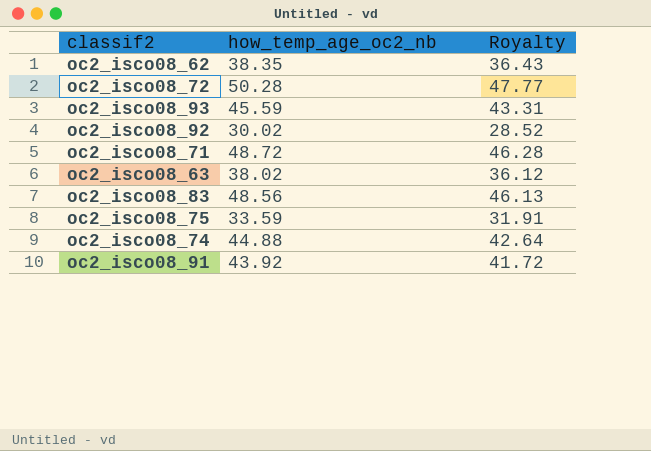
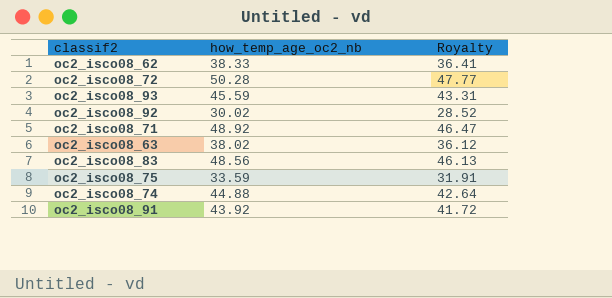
oc2_isco08_62 | how_temp_age_oc2_nb: 38.35 -> 38.33
oc2_isco08_62 | Royalty: 36.43 -> 36.41
oc2_isco08_71 | how_temp_age_oc2_nb: 48.72 -> 48.92
oc2_isco08_71 | Royalty: 46.28 -> 46.47

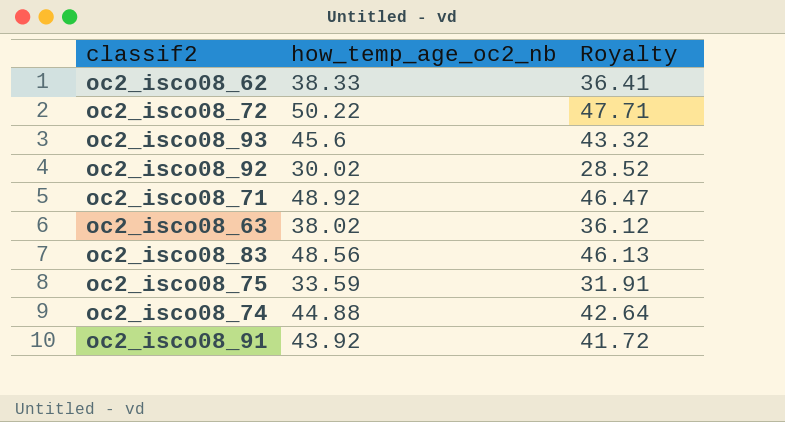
oc2_isco08_72 | how_temp_age_oc2_nb: 50.28 -> 50.22
oc2_isco08_72 | Royalty: 47.77 -> 47.71
oc2_isco08_93 | how_temp_age_oc2_nb: 45.59 -> 45.6
oc2_isco08_93 | Royalty: 43.31 -> 43.32

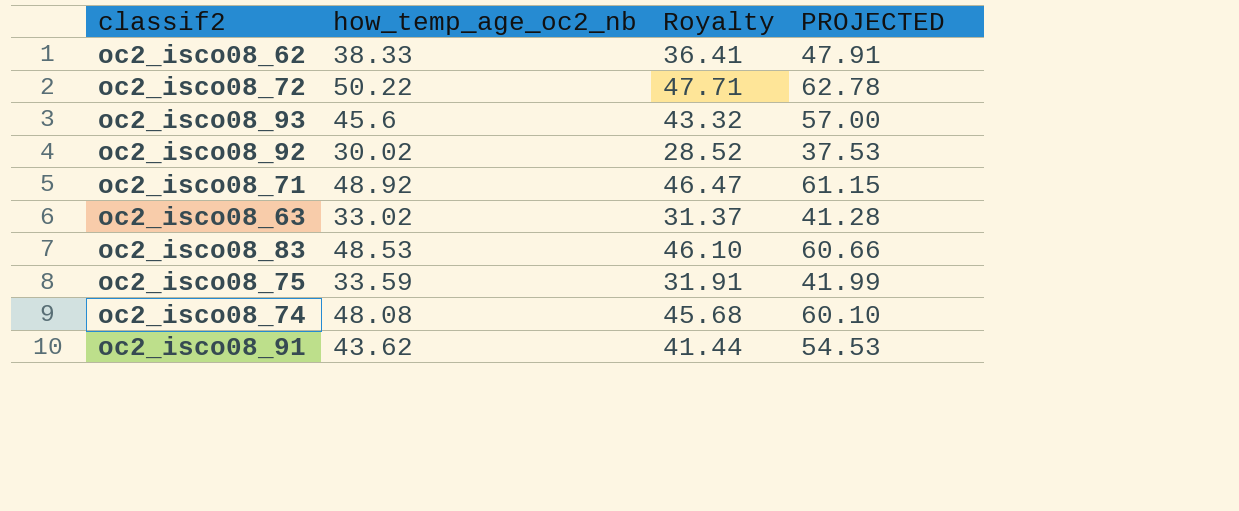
column PROJECTED | formula: none -> [how_temp_age_oc2_nb] * 1.25
oc2_isco08_63 | how_temp_age_oc2_nb: 38.02 -> 33.02
oc2_isco08_63 | Royalty: 36.12 -> 31.37
oc2_isco08_83 | how_temp_age_oc2_nb: 48.56 -> 48.53
oc2_isco08_83 | Royalty: 46.13 -> 46.10
oc2_isco08_74 | how_temp_age_oc2_nb: 44.88 -> 48.08
oc2_isco08_74 | Royalty: 42.64 -> 45.68
oc2_isco08_91 | how_temp_age_oc2_nb: 43.92 -> 43.62
oc2_isco08_91 | Royalty: 41.72 -> 41.44

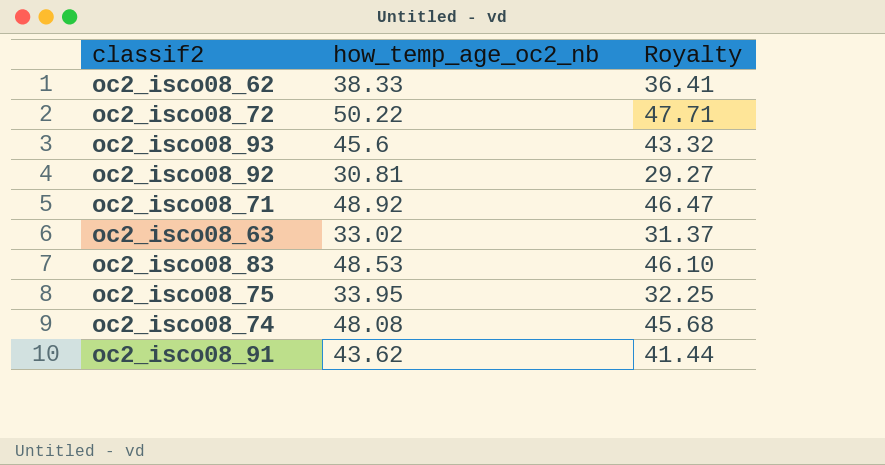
column PROJECTED | formula: [how_temp_age_oc2_nb] * 1.25 -> none
oc2_isco08_92 | how_temp_age_oc2_nb: 30.02 -> 30.81
oc2_isco08_92 | Royalty: 28.52 -> 29.27
oc2_isco08_75 | how_temp_age_oc2_nb: 33.59 -> 33.95
oc2_isco08_75 | Royalty: 31.91 -> 32.25

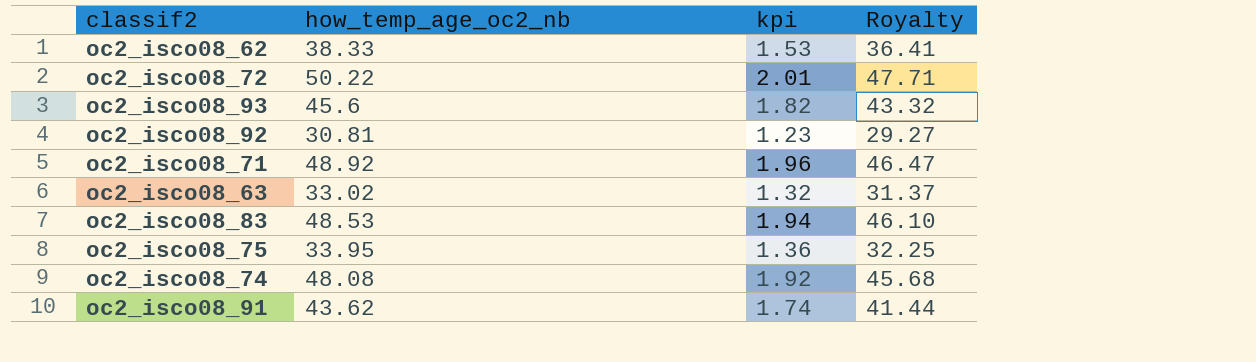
column kpi | formula: none -> [how_temp_age_oc2_nb] * 0.04

